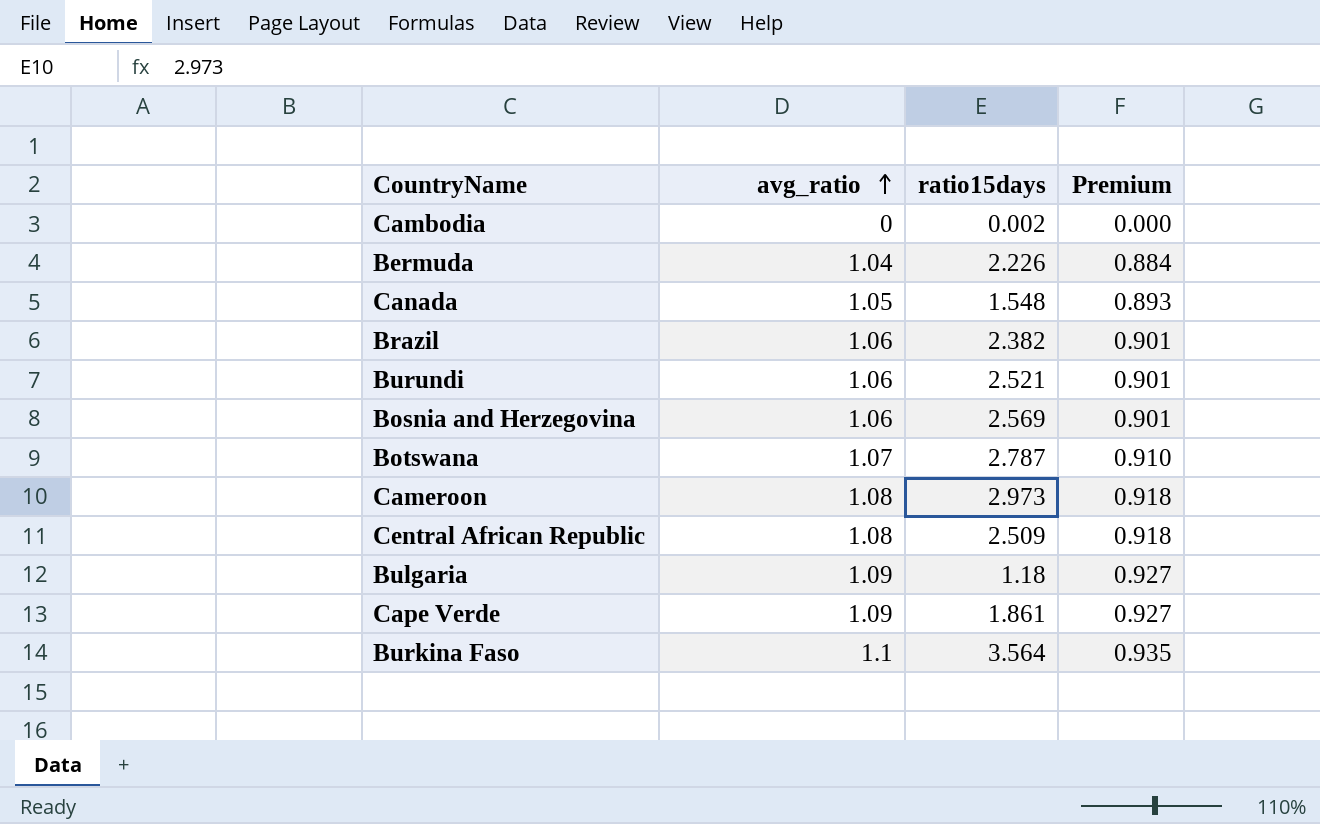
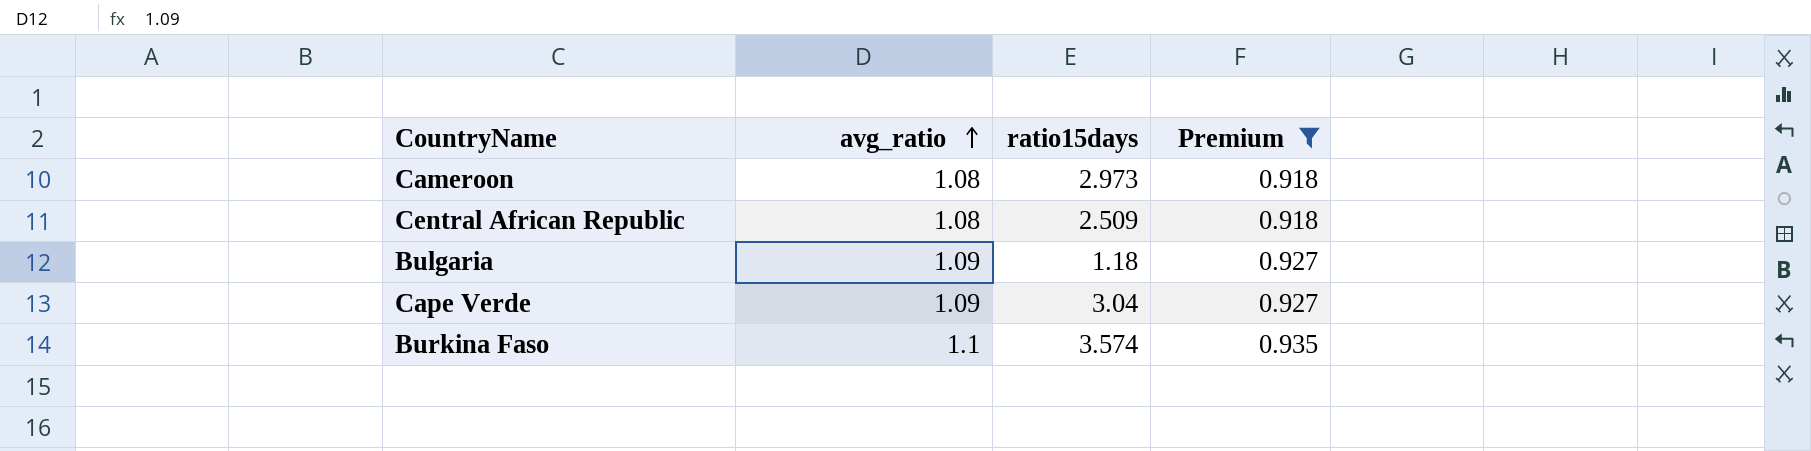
filter: none -> Premium >= 0.918
Cape Verde | ratio15days: 1.861 -> 3.04
Burkina Faso | ratio15days: 3.564 -> 3.574

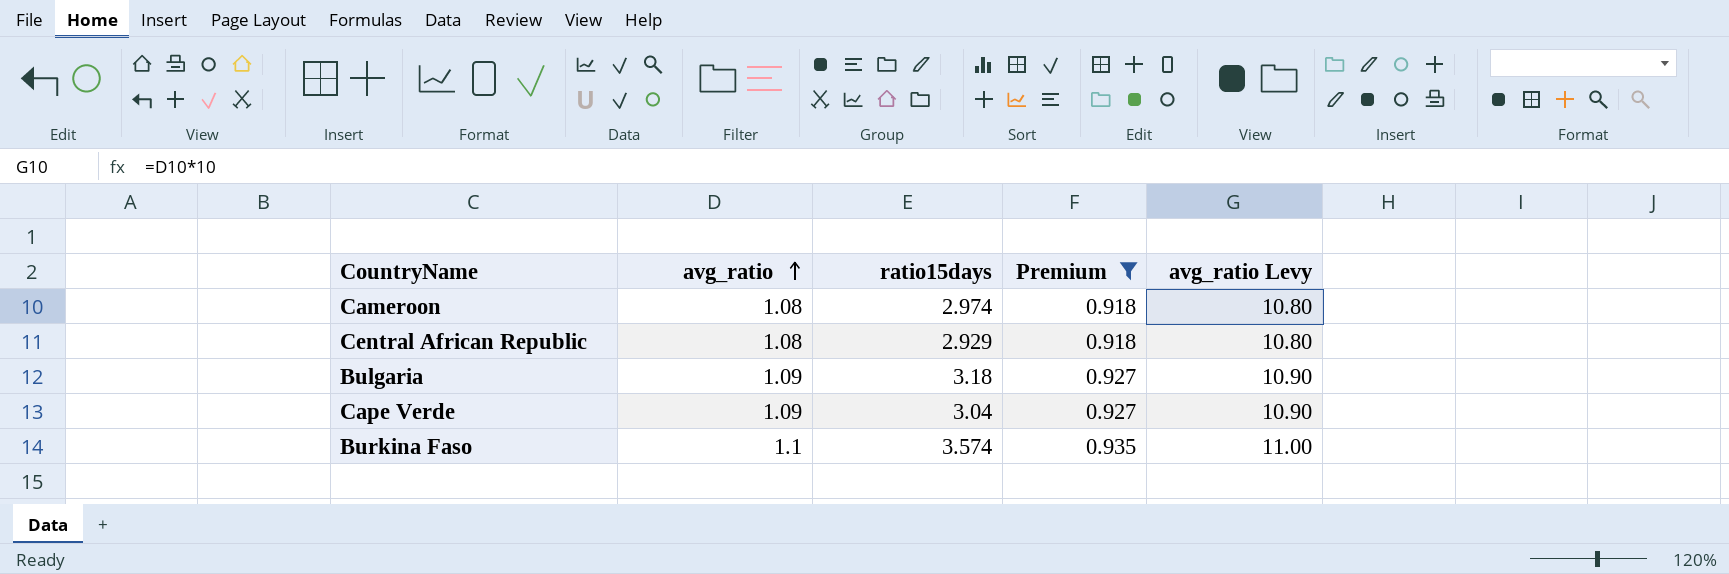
column avg_ratio Levy | formula: none -> [avg_ratio] * 10
Cameroon | ratio15days: 2.973 -> 2.974
Central African Republic | ratio15days: 2.509 -> 2.929
Bulgaria | ratio15days: 1.18 -> 3.18

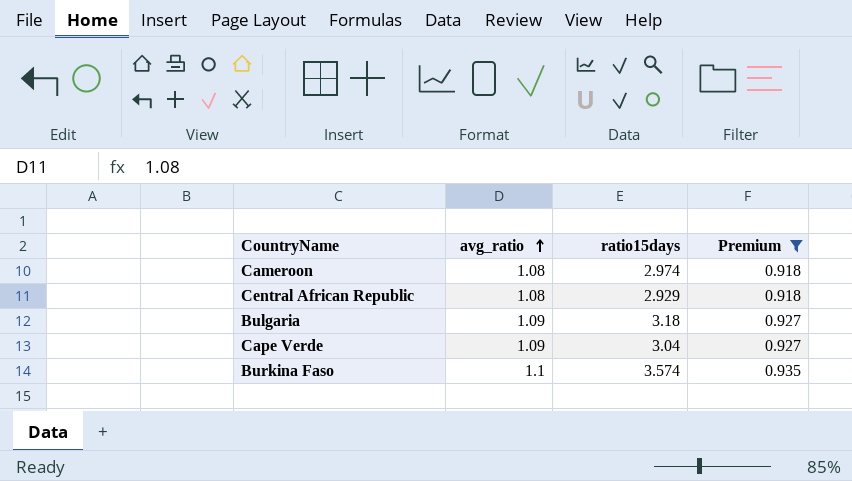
column avg_ratio Levy | formula: [avg_ratio] * 10 -> none

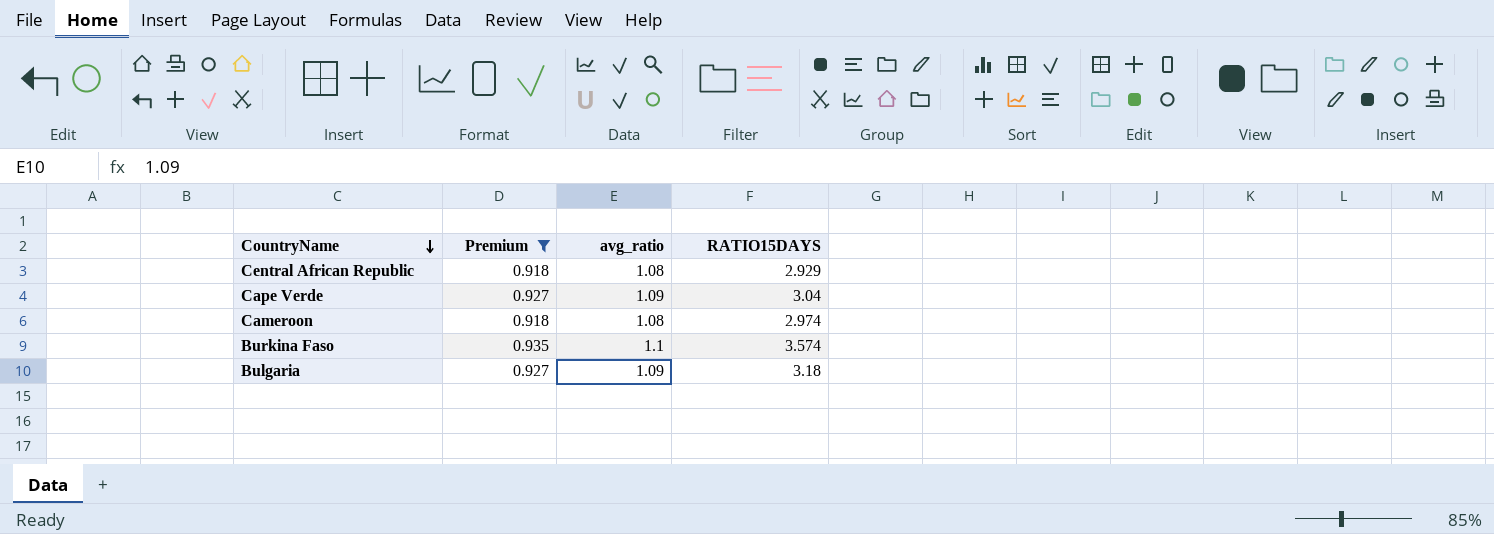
row order: avg_ratio ascending -> CountryName descending
column Premium | position: 4 -> 2
column name: ratio15days -> RATIO15DAYS

